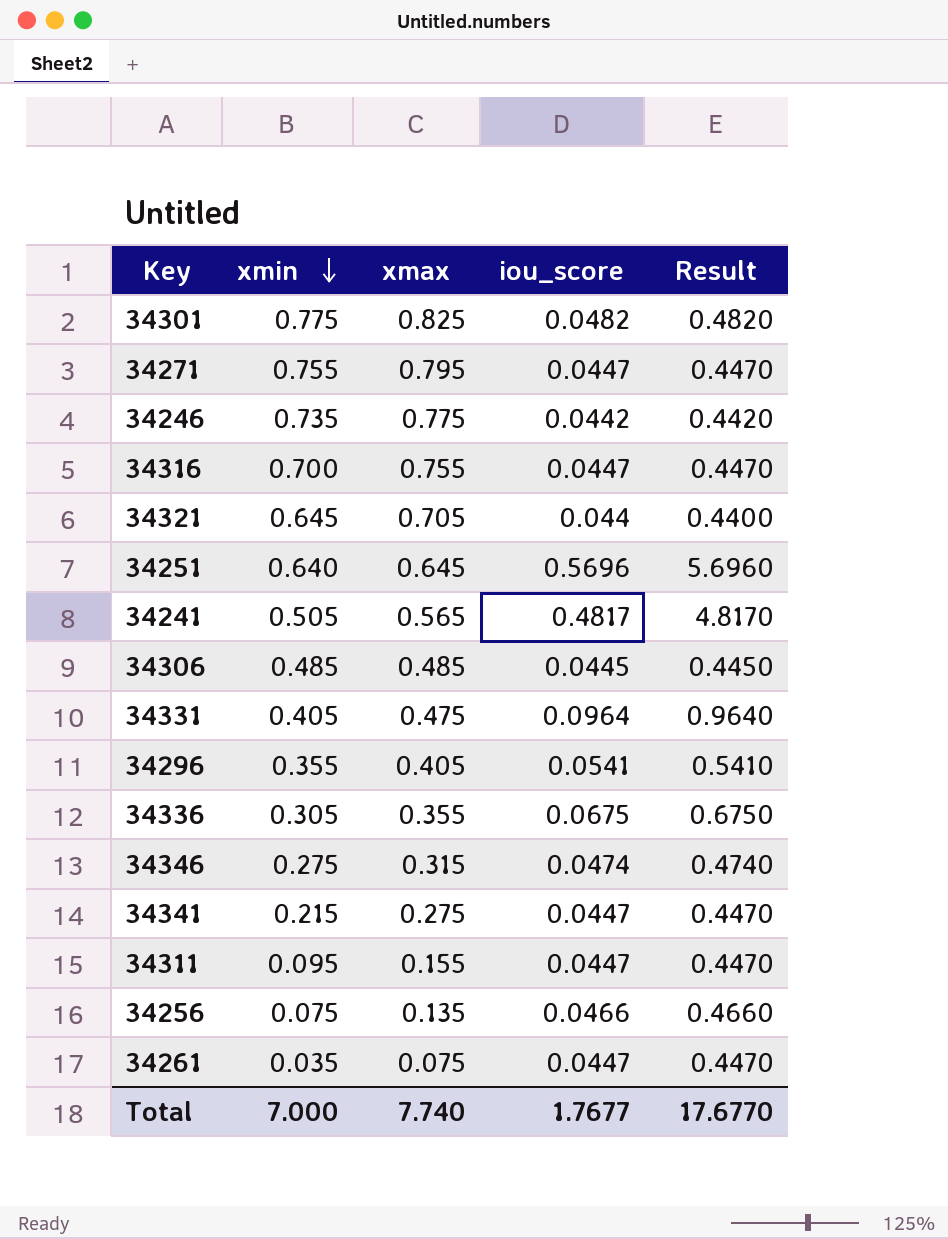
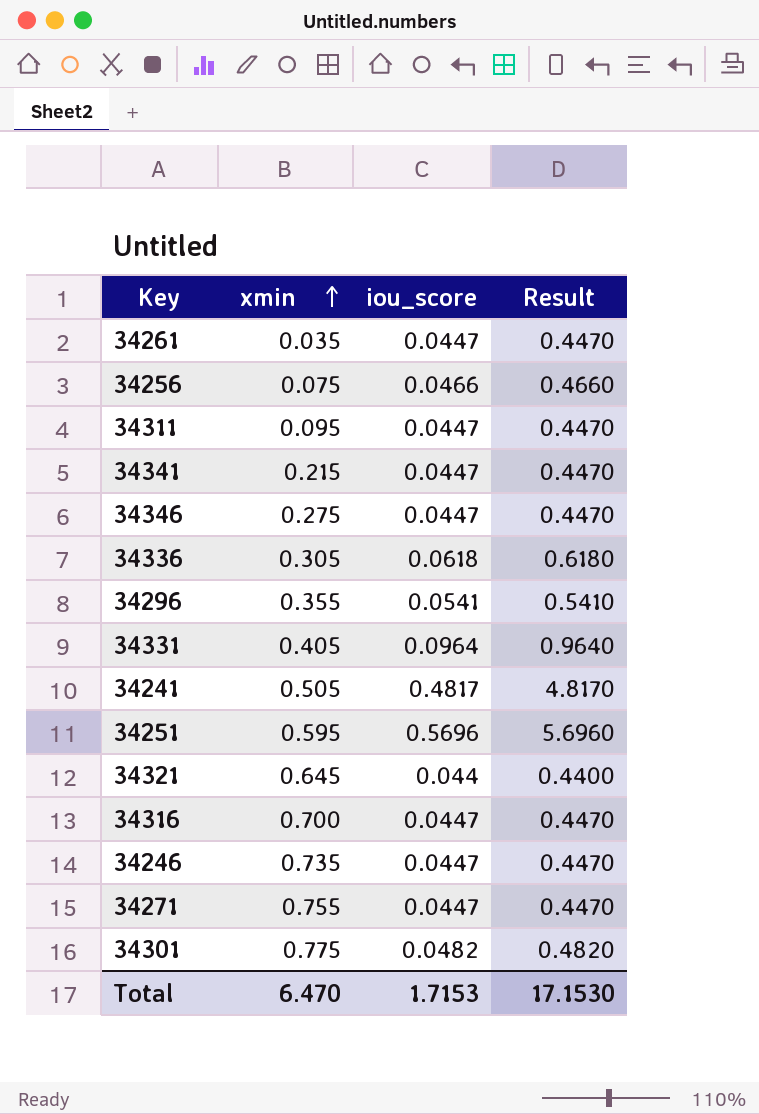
row order: xmin descending -> xmin ascending
column xmax | position: 3 -> none
row 34306: 0.485 | 0.485 | 0.0445 | 0.4450 -> none
34346 | iou_score: 0.0474 -> 0.0447
34346 | Result: 0.4740 -> 0.4470
34336 | iou_score: 0.0675 -> 0.0618
34336 | Result: 0.6750 -> 0.6180
34251 | xmin: 0.640 -> 0.595
34246 | iou_score: 0.0442 -> 0.0447
34246 | Result: 0.4420 -> 0.4470
Total | xmin: 7.000 -> 6.470
Total | iou_score: 1.7677 -> 1.7153
Total | Result: 17.6770 -> 17.1530

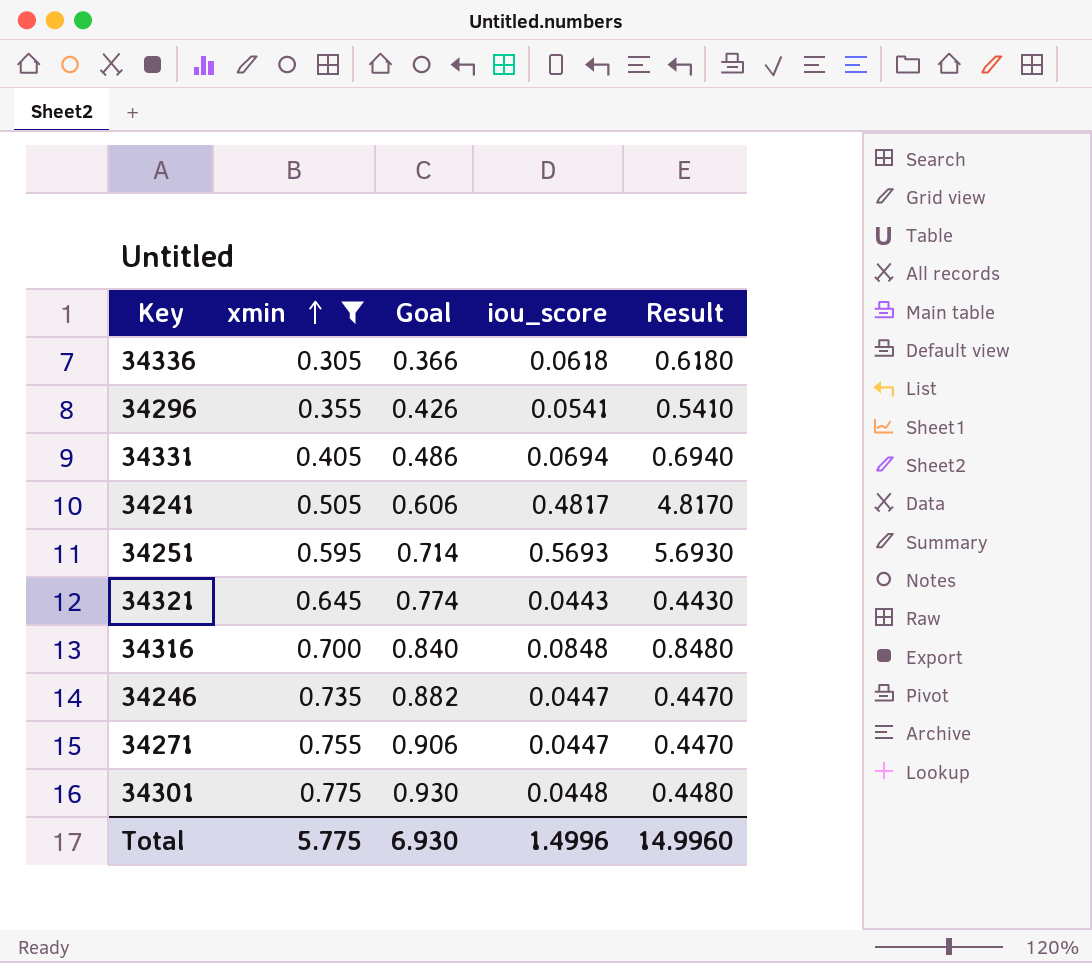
filter: none -> xmin >= 0.305
column Goal | formula: none -> [xmin] * 1.2
34331 | iou_score: 0.0964 -> 0.0694
34331 | Result: 0.9640 -> 0.6940
34251 | iou_score: 0.5696 -> 0.5693
34251 | Result: 5.6960 -> 5.6930
34321 | iou_score: 0.044 -> 0.0443
34321 | Result: 0.4400 -> 0.4430
34316 | iou_score: 0.0447 -> 0.0848
34316 | Result: 0.4470 -> 0.8480
34301 | iou_score: 0.0482 -> 0.0448
34301 | Result: 0.4820 -> 0.4480
Total | xmin: 6.470 -> 5.775
Total | iou_score: 1.7153 -> 1.4996
Total | Result: 17.1530 -> 14.9960

